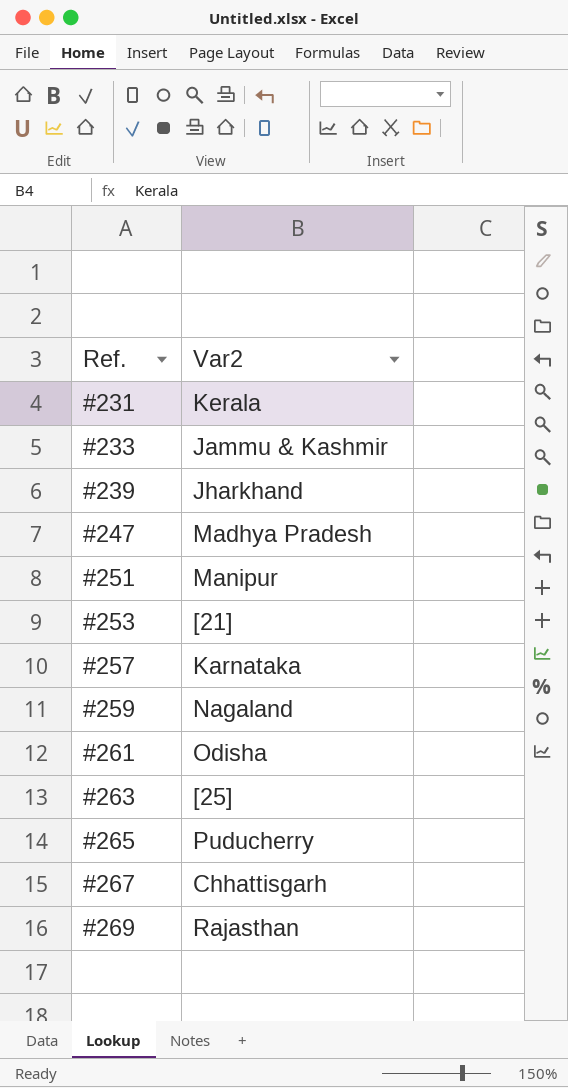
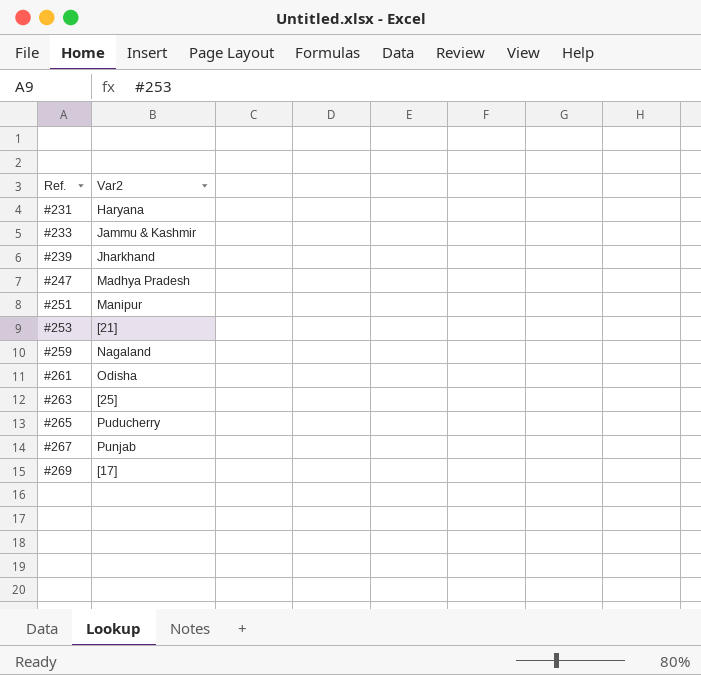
row #257: Karnataka -> none
#231 | Var2: Kerala -> Haryana
#267 | Var2: Chhattisgarh -> Punjab
#269 | Var2: Rajasthan -> [17]

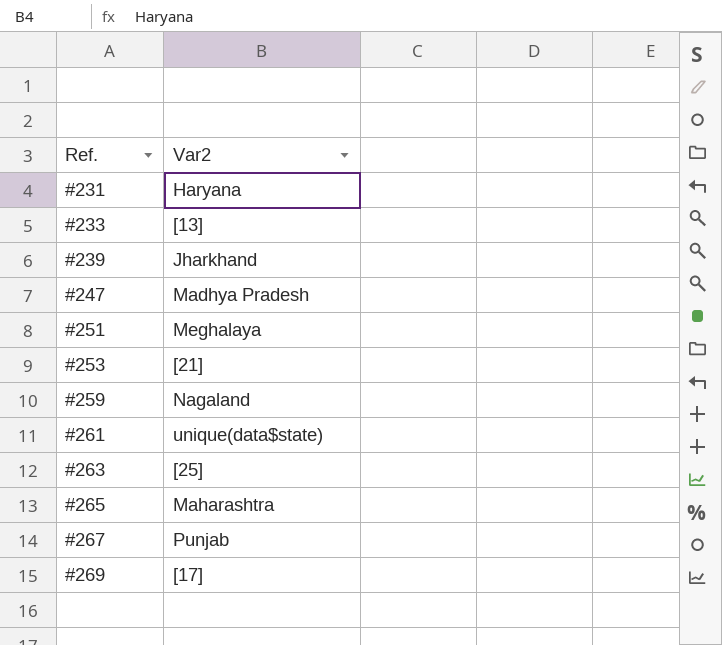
#233 | Var2: Jammu & Kashmir -> [13]
#251 | Var2: Manipur -> Meghalaya
#261 | Var2: Odisha -> unique(data$state)
#265 | Var2: Puducherry -> Maharashtra

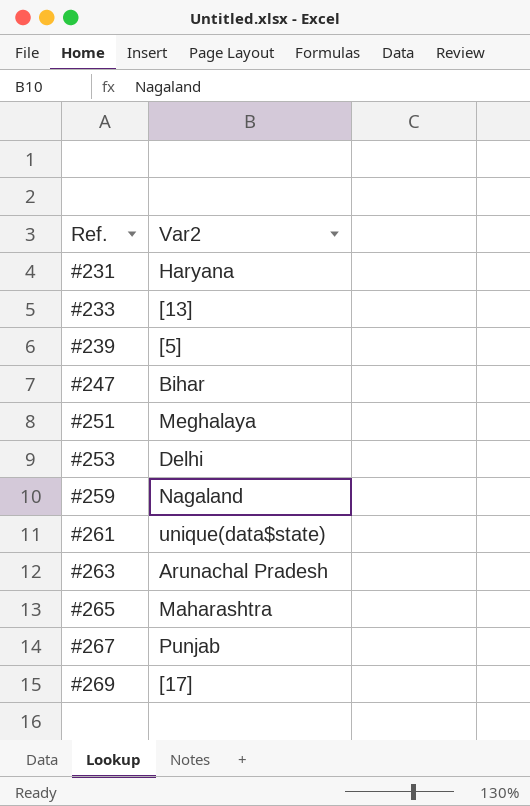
#239 | Var2: Jharkhand -> [5]
#247 | Var2: Madhya Pradesh -> Bihar
#253 | Var2: [21] -> Delhi
#263 | Var2: [25] -> Arunachal Pradesh

